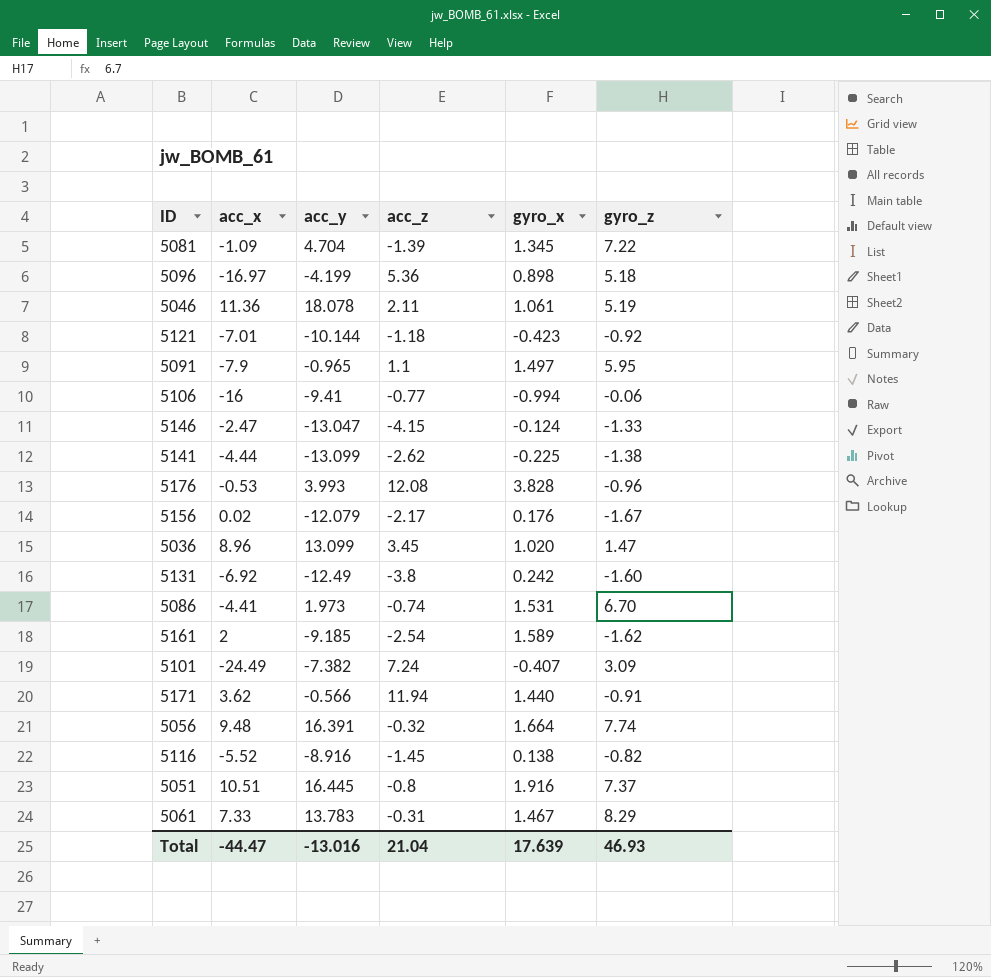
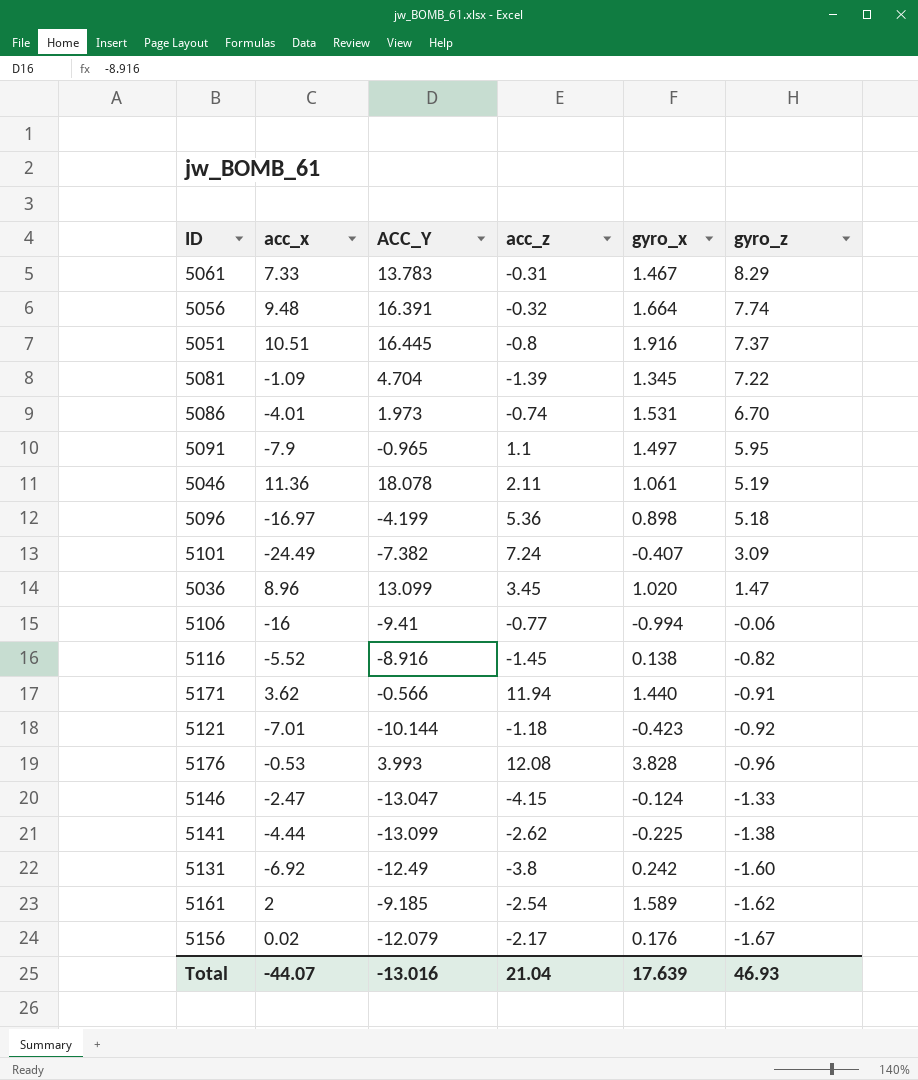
row order: none -> gyro_z descending
column name: acc_y -> ACC_Y
5086 | acc_x: -4.41 -> -4.01
Total | acc_x: -44.47 -> -44.07

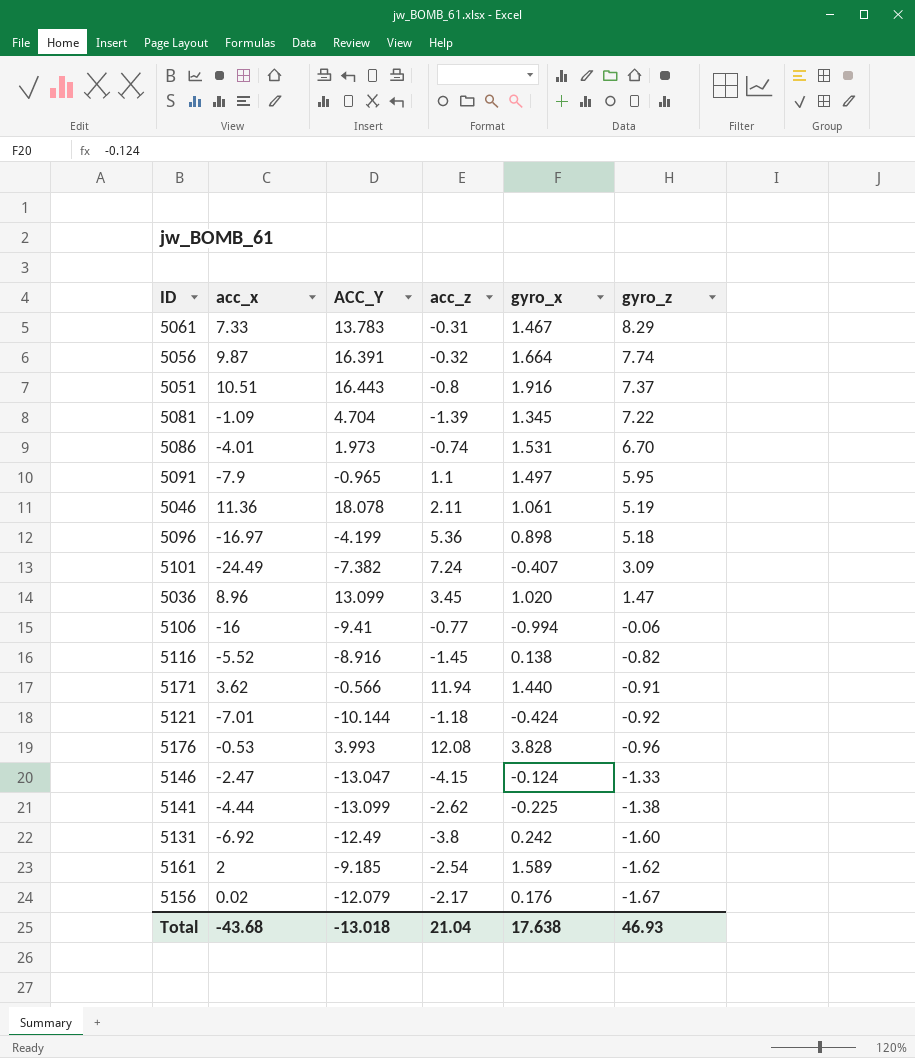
5056 | acc_x: 9.48 -> 9.87
5051 | ACC_Y: 16.445 -> 16.443
5121 | gyro_x: -0.423 -> -0.424
Total | acc_x: -44.07 -> -43.68
Total | ACC_Y: -13.016 -> -13.018
Total | gyro_x: 17.639 -> 17.638

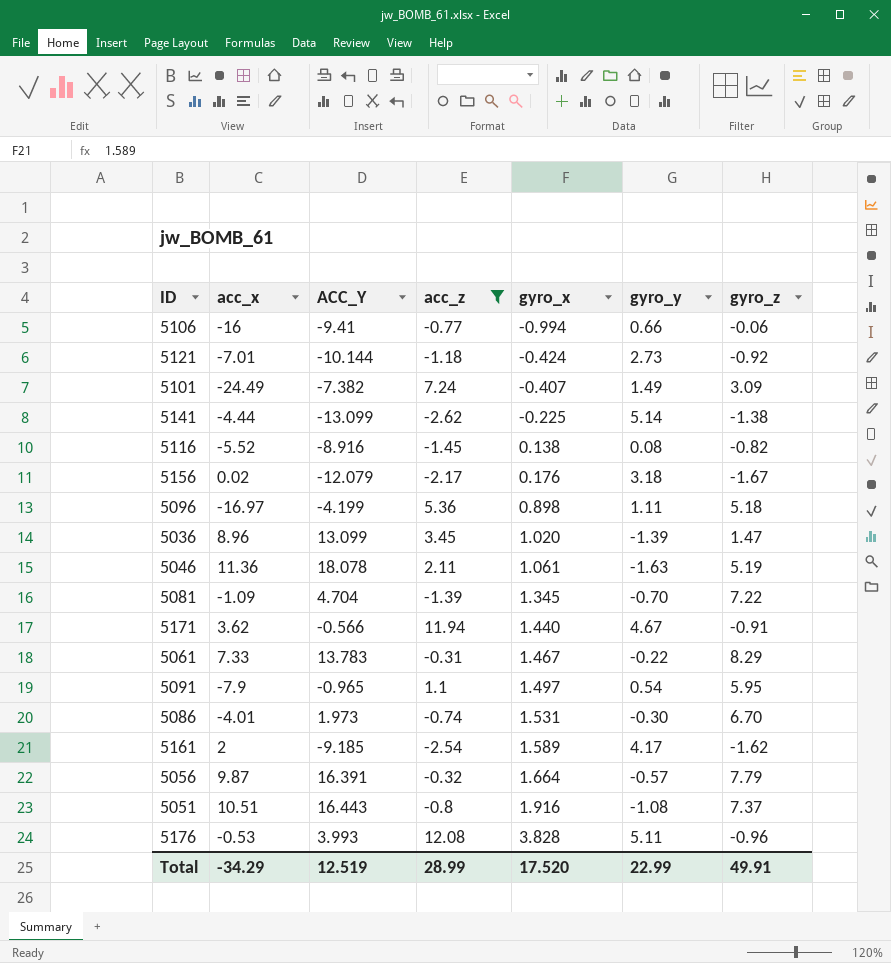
filter: none -> acc_z >= -2.62
row order: gyro_z descending -> gyro_x ascending
column gyro_y | position: none -> 6
5056 | gyro_z: 7.74 -> 7.79
Total | acc_x: -43.68 -> -34.29
Total | ACC_Y: -13.018 -> 12.519
Total | acc_z: 21.04 -> 28.99
Total | gyro_x: 17.638 -> 17.520
Total | gyro_z: 46.93 -> 49.91

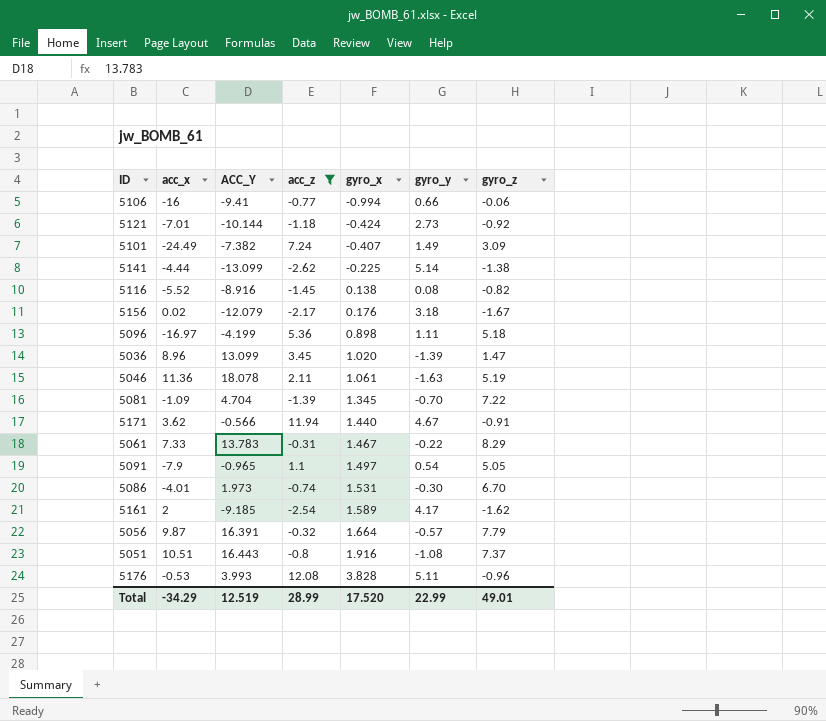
5091 | gyro_z: 5.95 -> 5.05
Total | gyro_z: 49.91 -> 49.01

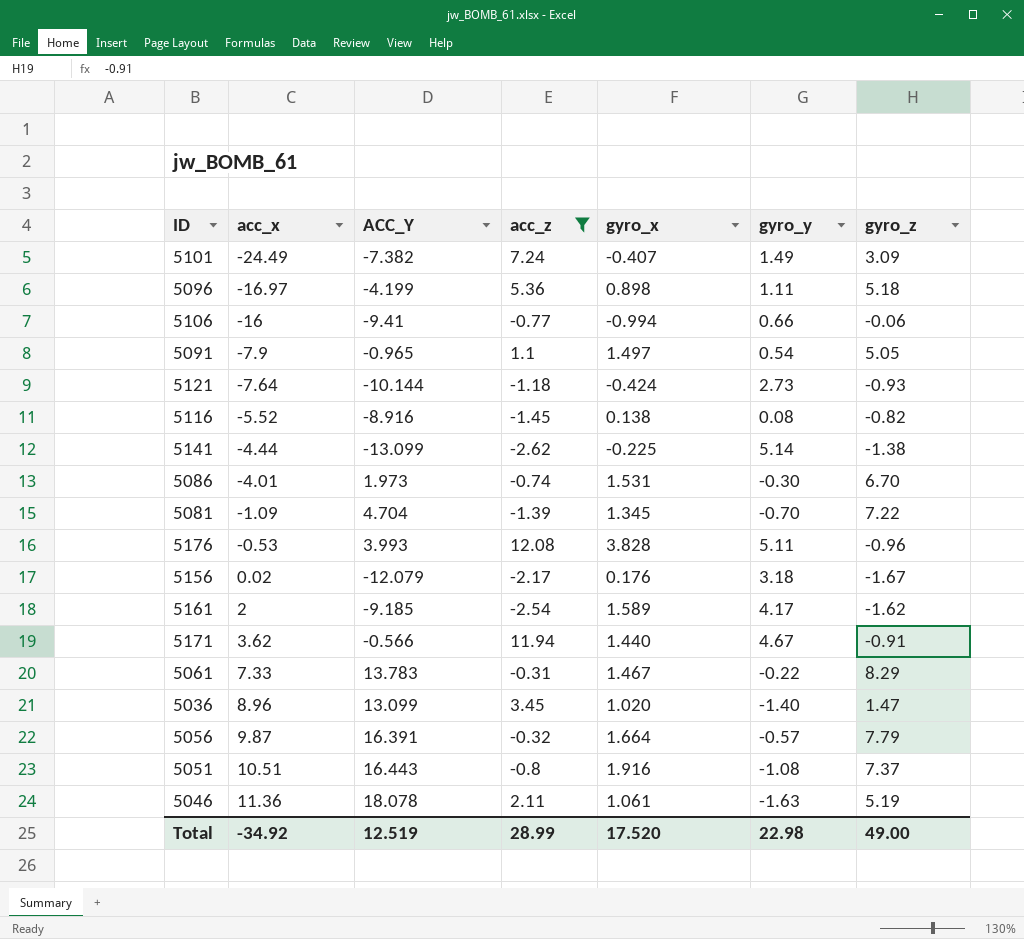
row order: gyro_x ascending -> acc_x ascending
5121 | acc_x: -7.01 -> -7.64
5121 | gyro_z: -0.92 -> -0.93
5036 | gyro_y: -1.39 -> -1.40
Total | acc_x: -34.29 -> -34.92
Total | gyro_y: 22.99 -> 22.98
Total | gyro_z: 49.01 -> 49.00

